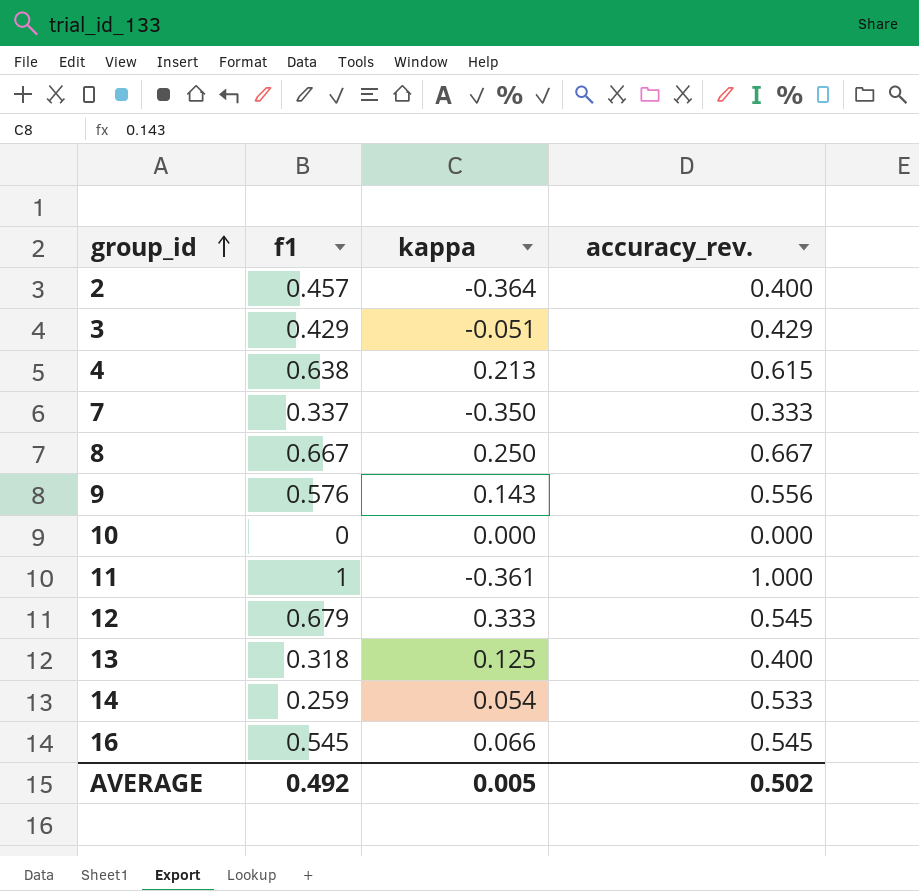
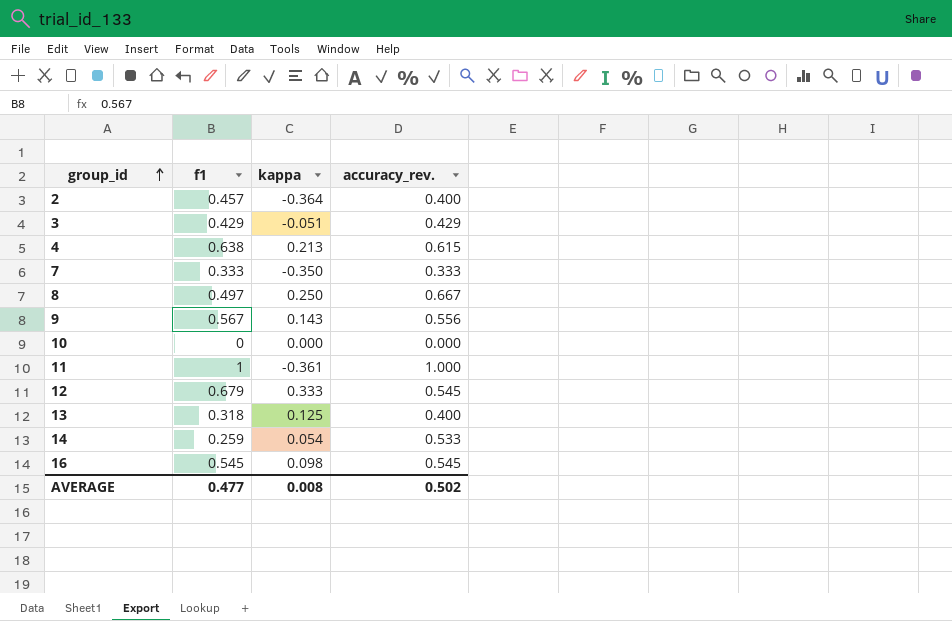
7 | f1: 0.337 -> 0.333
8 | f1: 0.667 -> 0.497
9 | f1: 0.576 -> 0.567
16 | kappa: 0.066 -> 0.098
AVERAGE | f1: 0.492 -> 0.477
AVERAGE | kappa: 0.005 -> 0.008

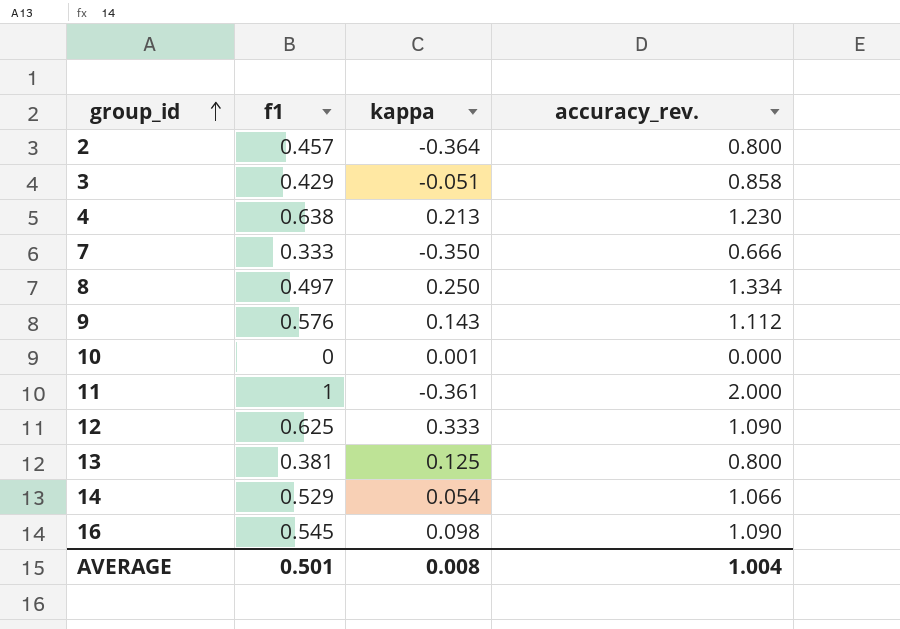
2 | accuracy_rev.: 0.400 -> 0.800
3 | accuracy_rev.: 0.429 -> 0.858
4 | accuracy_rev.: 0.615 -> 1.230
7 | accuracy_rev.: 0.333 -> 0.666
8 | accuracy_rev.: 0.667 -> 1.334
9 | f1: 0.567 -> 0.576
9 | accuracy_rev.: 0.556 -> 1.112
10 | kappa: 0.000 -> 0.001
11 | accuracy_rev.: 1.000 -> 2.000
12 | f1: 0.679 -> 0.625
12 | accuracy_rev.: 0.545 -> 1.090
13 | f1: 0.318 -> 0.381
13 | accuracy_rev.: 0.400 -> 0.800
14 | f1: 0.259 -> 0.529
14 | accuracy_rev.: 0.533 -> 1.066
16 | accuracy_rev.: 0.545 -> 1.090
AVERAGE | f1: 0.477 -> 0.501
AVERAGE | accuracy_rev.: 0.502 -> 1.004

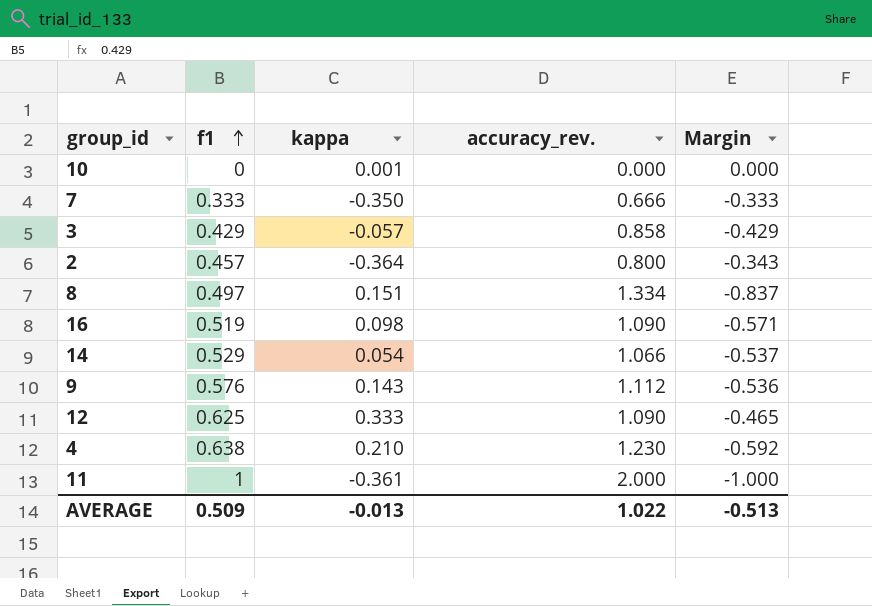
row order: group_id ascending -> f1 ascending
column Margin | formula: none -> [f1] - [accuracy_rev.]
row 13: 0.381 | 0.125 | 0.800 -> none
3 | kappa: -0.051 -> -0.057
8 | kappa: 0.250 -> 0.151
16 | f1: 0.545 -> 0.519
4 | kappa: 0.213 -> 0.210
AVERAGE | f1: 0.501 -> 0.509
AVERAGE | kappa: 0.008 -> -0.013
AVERAGE | accuracy_rev.: 1.004 -> 1.022

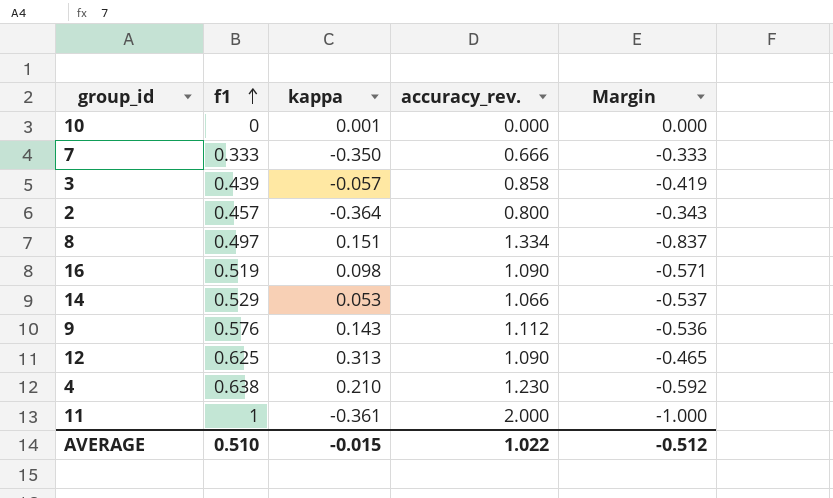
3 | f1: 0.429 -> 0.439
3 | Margin: -0.429 -> -0.419
14 | kappa: 0.054 -> 0.053
12 | kappa: 0.333 -> 0.313
AVERAGE | f1: 0.509 -> 0.510
AVERAGE | kappa: -0.013 -> -0.015
AVERAGE | Margin: -0.513 -> -0.512

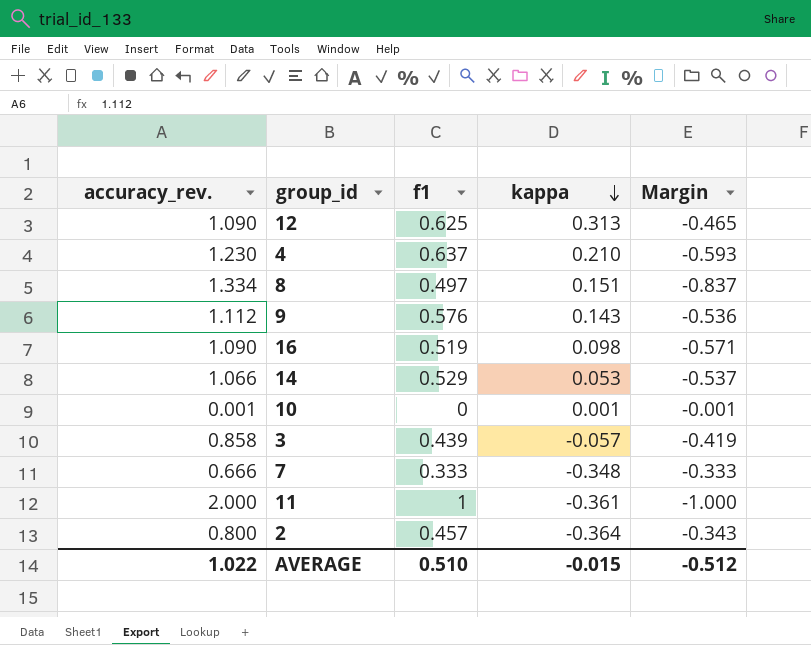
row order: f1 ascending -> kappa descending
column accuracy_rev. | position: 4 -> 1
4 | f1: 0.638 -> 0.637
4 | Margin: -0.592 -> -0.593
10 | accuracy_rev.: 0.000 -> 0.001
10 | Margin: 0.000 -> -0.001
7 | kappa: -0.350 -> -0.348

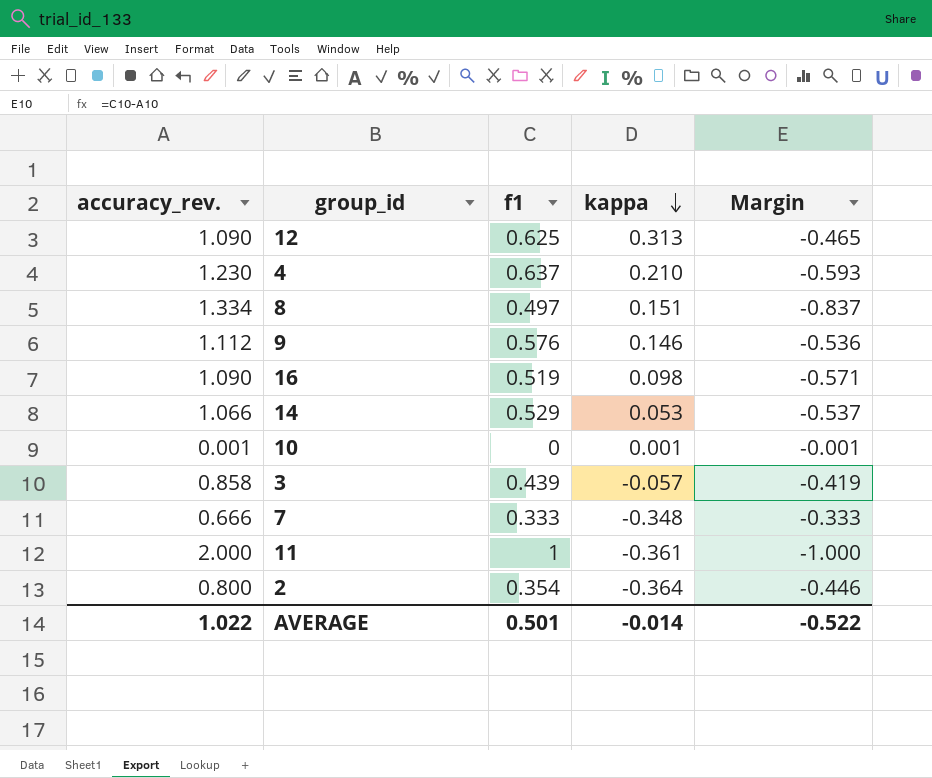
9 | kappa: 0.143 -> 0.146
2 | f1: 0.457 -> 0.354
2 | Margin: -0.343 -> -0.446
AVERAGE | f1: 0.510 -> 0.501
AVERAGE | kappa: -0.015 -> -0.014
AVERAGE | Margin: -0.512 -> -0.522

